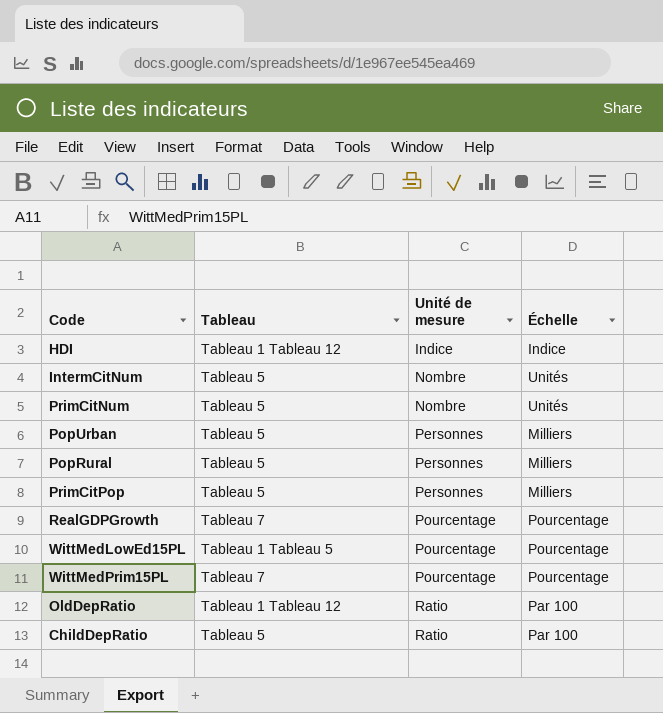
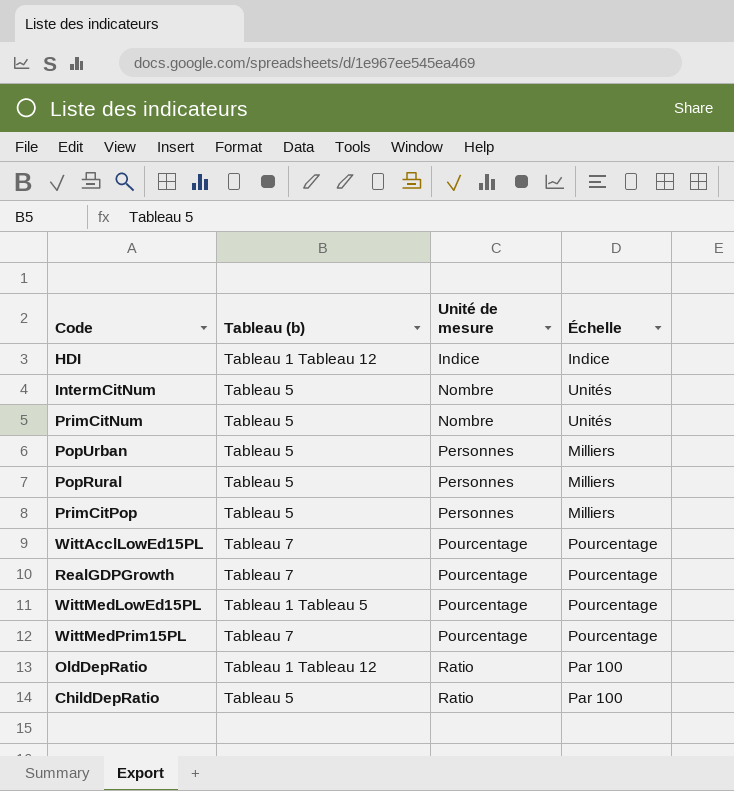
column name: Tableau -> Tableau (b)
row WittAcclLowEd15PL: none -> Tableau 7 | Pourcentage | Pourcentage

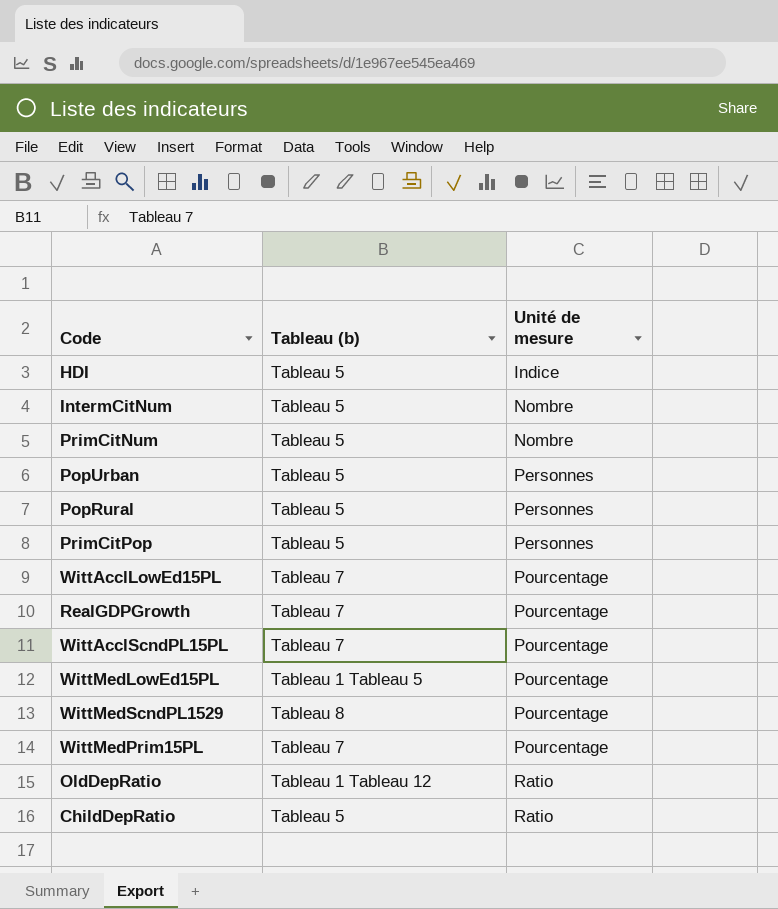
column Échelle | position: 4 -> none
HDI | Tableau (b): Tableau 1 Tableau 12 -> Tableau 5
row WittAcclScndPL15PL: none -> Tableau 7 | Pourcentage
row WittMedScndPL1529: none -> Tableau 8 | Pourcentage

